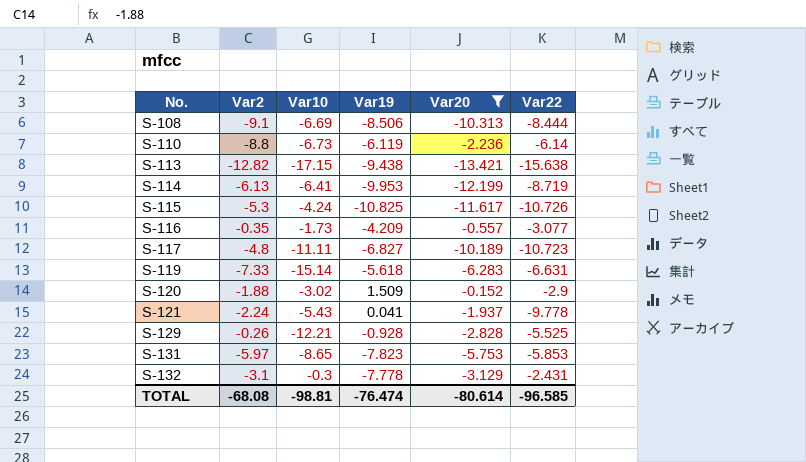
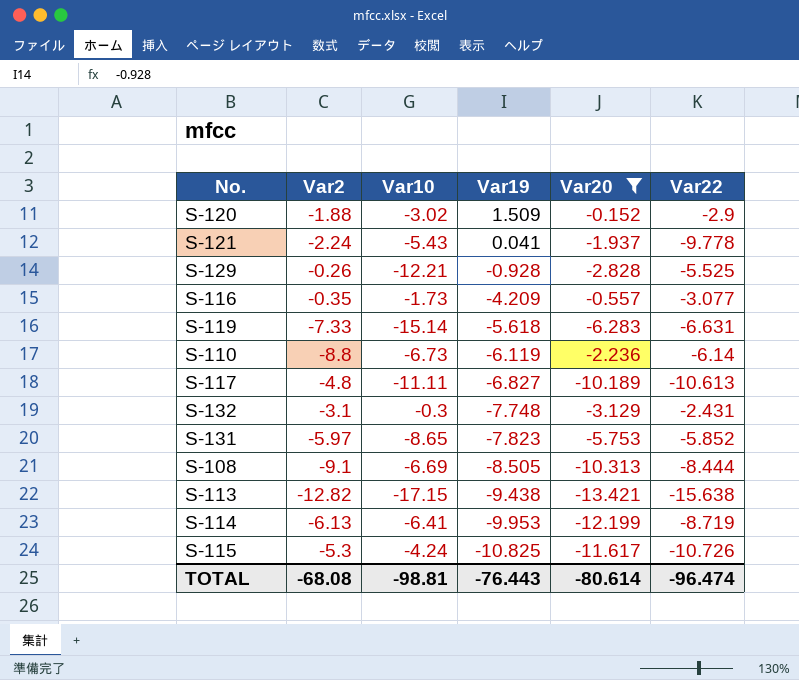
row order: No. ascending -> Var19 descending
S-117 | Var22: -10.723 -> -10.613
S-132 | Var19: -7.778 -> -7.748
S-131 | Var22: -5.853 -> -5.852
S-108 | Var19: -8.506 -> -8.505
TOTAL | Var19: -76.474 -> -76.443
TOTAL | Var22: -96.585 -> -96.474

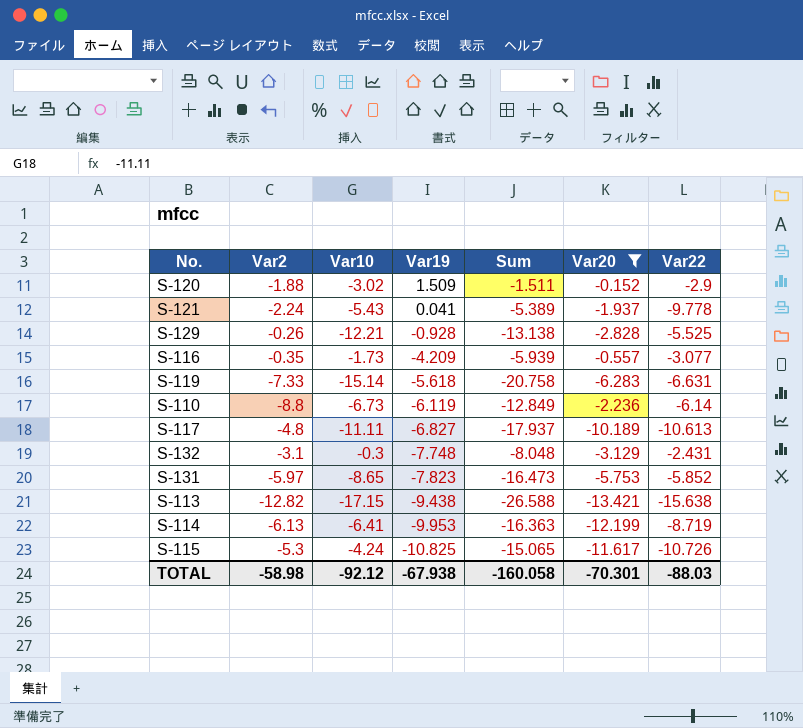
column Sum | formula: none -> [Var10] + [Var19]
row S-108: -9.1 | -6.69 | -8.505 | -10.313 | -8.444 -> none
TOTAL | Var2: -68.08 -> -58.98
TOTAL | Var10: -98.81 -> -92.12
TOTAL | Var19: -76.443 -> -67.938
TOTAL | Var20: -80.614 -> -70.301
TOTAL | Var22: -96.474 -> -88.03

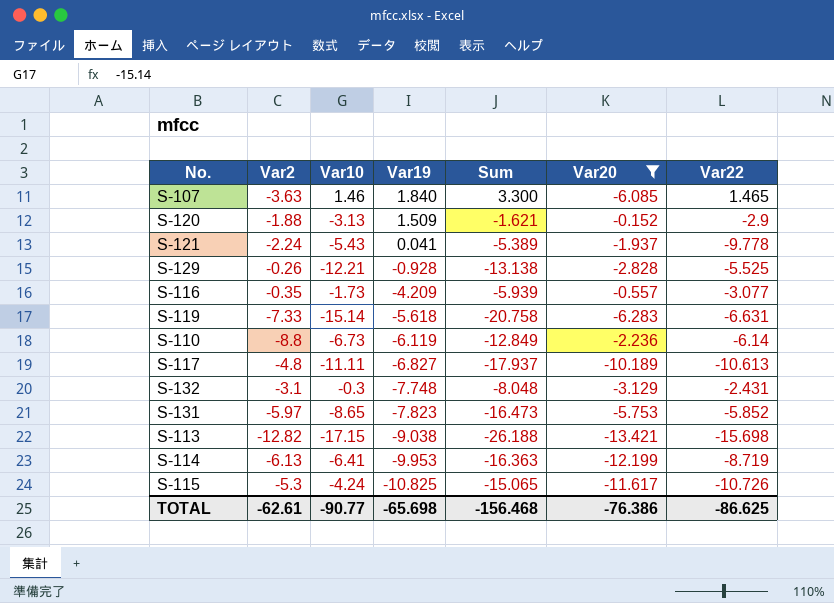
row S-107: none -> -3.63 | 1.46 | 1.840 | 3.300 | -6.085 | 1.465
S-120 | Var10: -3.02 -> -3.13
S-120 | Sum: -1.511 -> -1.621
S-113 | Var19: -9.438 -> -9.038
S-113 | Sum: -26.588 -> -26.188
S-113 | Var22: -15.638 -> -15.698
TOTAL | Var2: -58.98 -> -62.61
TOTAL | Var10: -92.12 -> -90.77
TOTAL | Var19: -67.938 -> -65.698
TOTAL | Sum: -160.058 -> -156.468
TOTAL | Var20: -70.301 -> -76.386
TOTAL | Var22: -88.03 -> -86.625

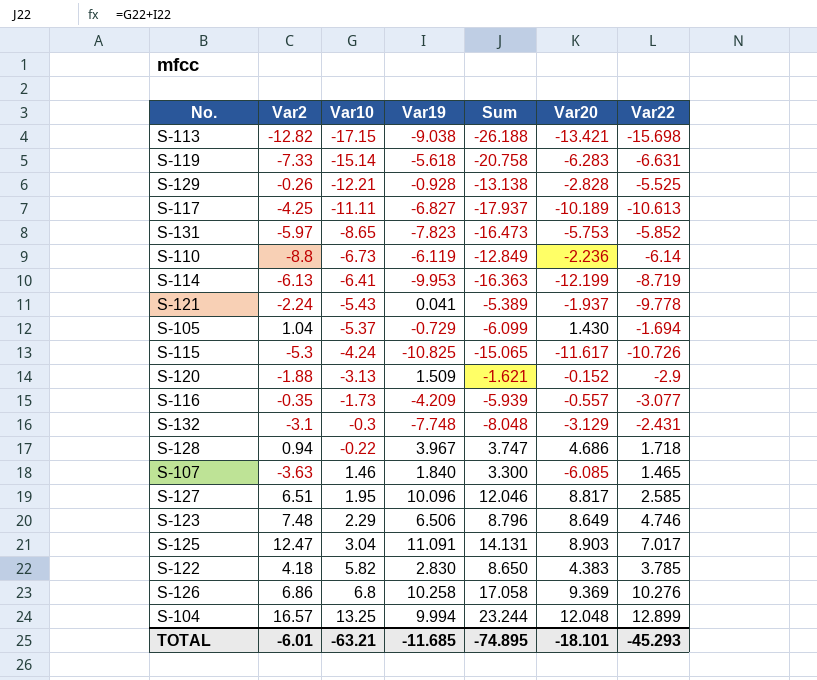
filter: Var20 <= -0.152 -> none
row order: Var19 descending -> Var10 ascending
S-117 | Var2: -4.8 -> -4.25
TOTAL | Var2: -62.61 -> -6.01
TOTAL | Var10: -90.77 -> -63.21
TOTAL | Var19: -65.698 -> -11.685
TOTAL | Sum: -156.468 -> -74.895
TOTAL | Var20: -76.386 -> -18.101
TOTAL | Var22: -86.625 -> -45.293

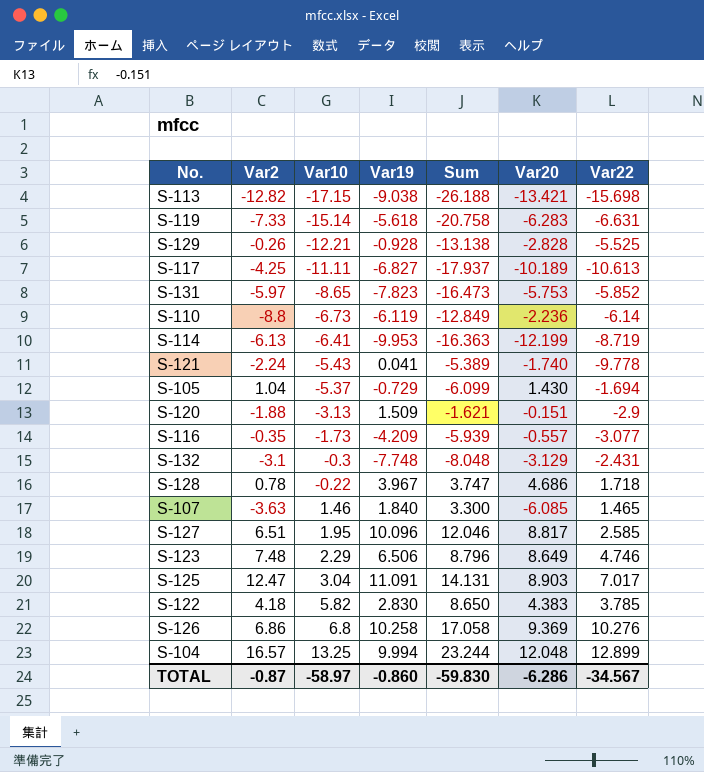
row S-115: -5.3 | -4.24 | -10.825 | -15.065 | -11.617 | -10.726 -> none
S-121 | Var20: -1.937 -> -1.740
S-120 | Var20: -0.152 -> -0.151
S-128 | Var2: 0.94 -> 0.78
TOTAL | Var2: -6.01 -> -0.87
TOTAL | Var10: -63.21 -> -58.97
TOTAL | Var19: -11.685 -> -0.860
TOTAL | Sum: -74.895 -> -59.830
TOTAL | Var20: -18.101 -> -6.286
TOTAL | Var22: -45.293 -> -34.567

